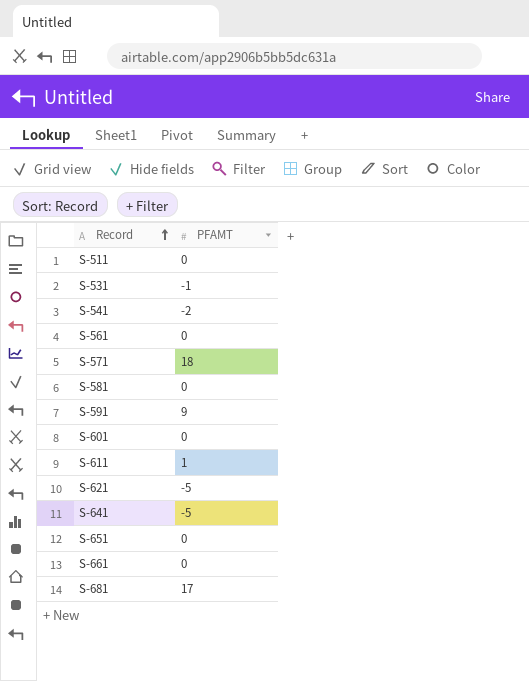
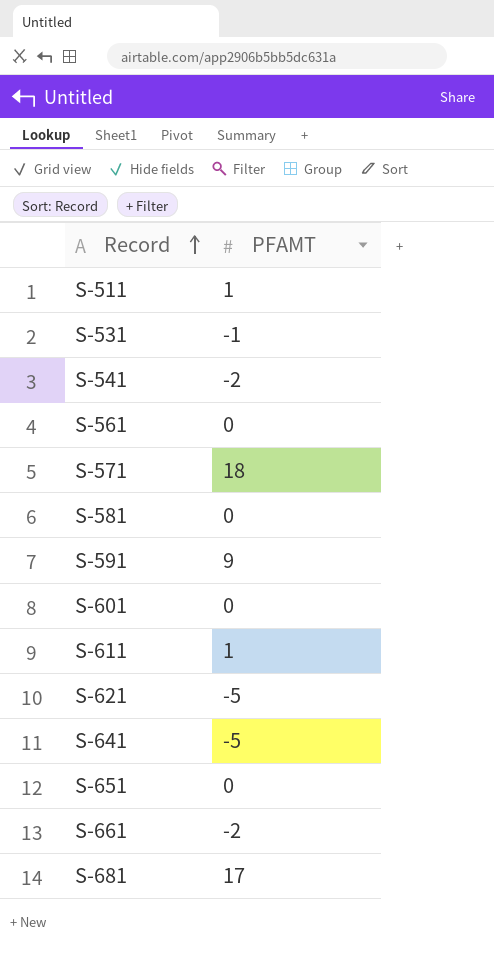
S-511 | PFAMT: 0 -> 1
S-661 | PFAMT: 0 -> -2

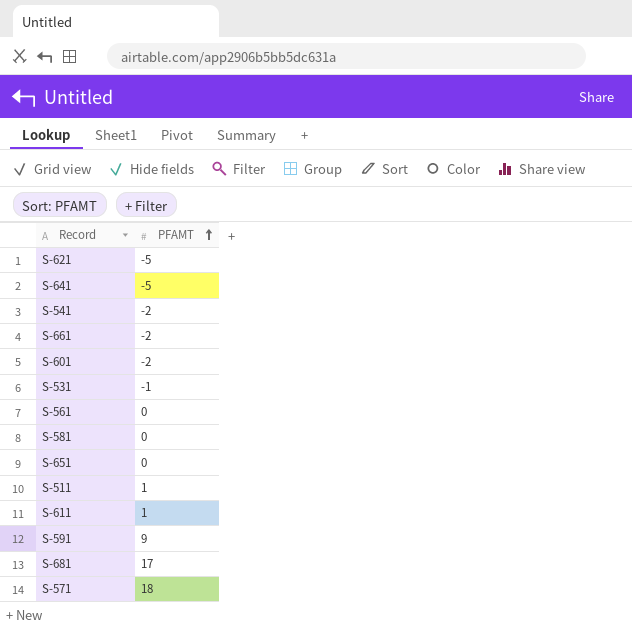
row order: Record ascending -> PFAMT ascending
S-601 | PFAMT: 0 -> -2

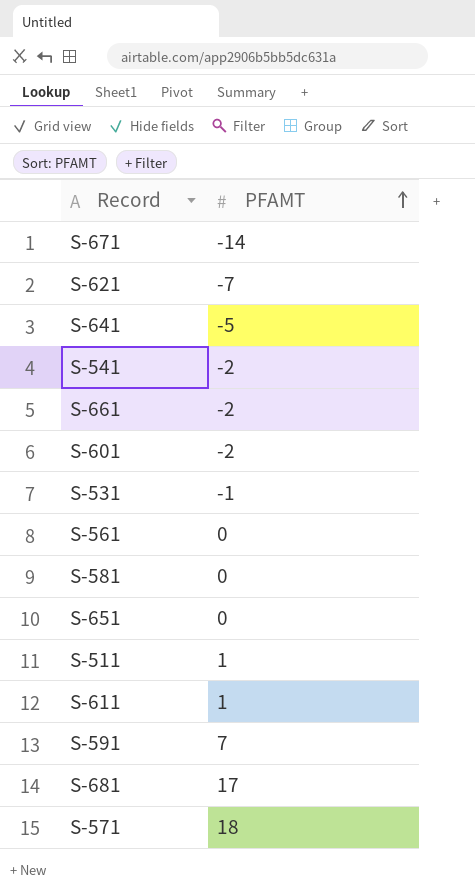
row S-671: none -> -14
S-621 | PFAMT: -5 -> -7
S-591 | PFAMT: 9 -> 7

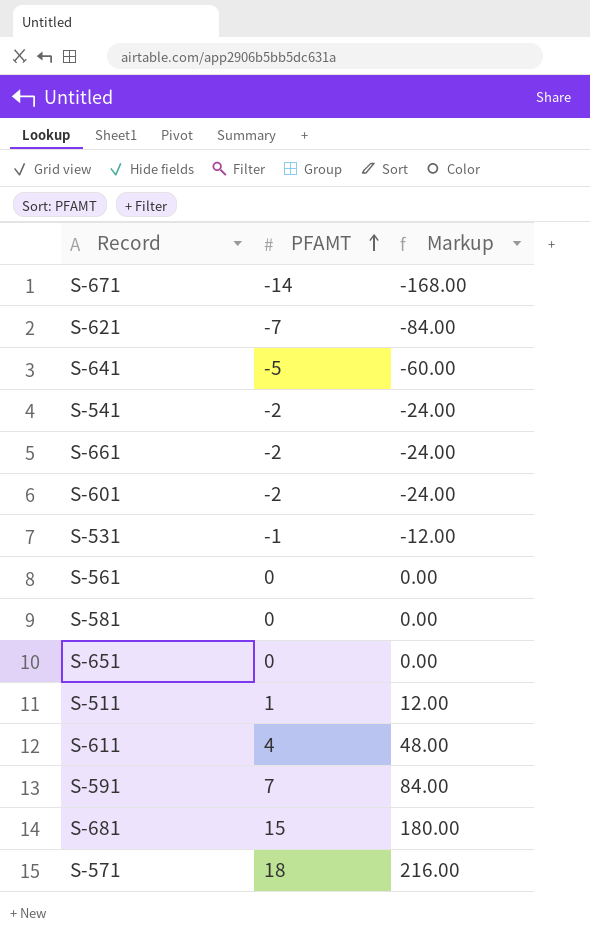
column Markup | formula: none -> [PFAMT] * 12
S-611 | PFAMT: 1 -> 4
S-681 | PFAMT: 17 -> 15

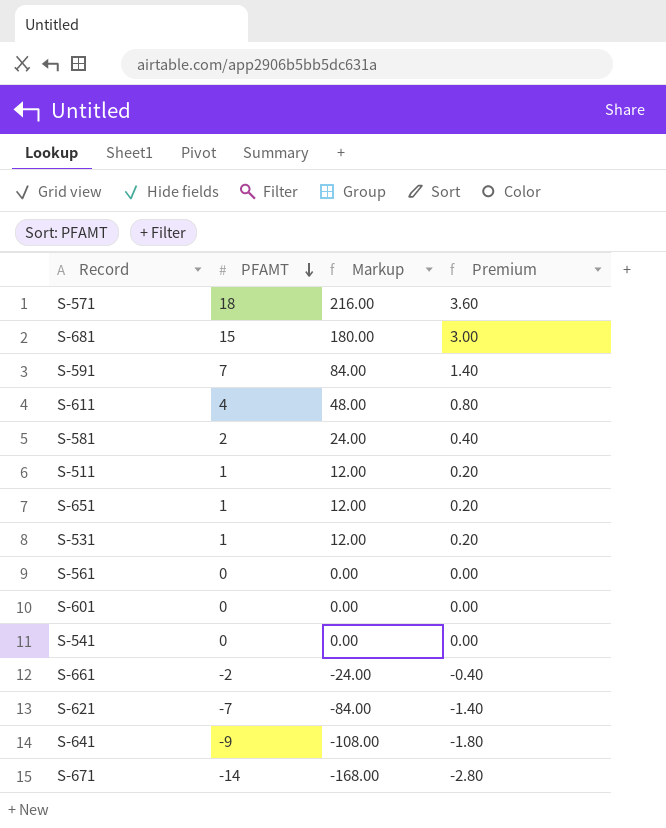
row order: PFAMT ascending -> PFAMT descending
column Premium | formula: none -> [PFAMT] * 0.2
S-581 | PFAMT: 0 -> 2
S-581 | Markup: 0.00 -> 24.00
S-651 | PFAMT: 0 -> 1
S-651 | Markup: 0.00 -> 12.00
S-531 | PFAMT: -1 -> 1
S-531 | Markup: -12.00 -> 12.00
S-601 | PFAMT: -2 -> 0
S-601 | Markup: -24.00 -> 0.00
S-541 | PFAMT: -2 -> 0
S-541 | Markup: -24.00 -> 0.00
S-641 | PFAMT: -5 -> -9
S-641 | Markup: -60.00 -> -108.00

